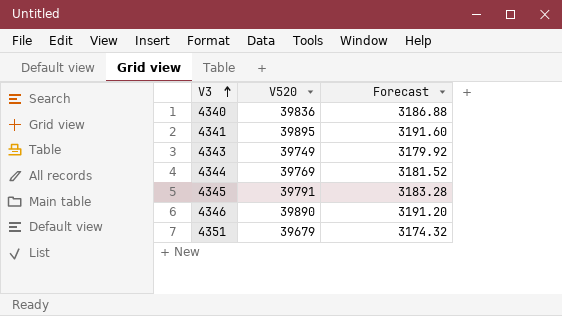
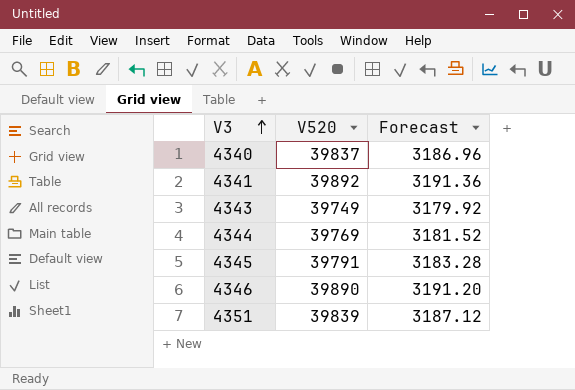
4340 | V520: 39836 -> 39837
4340 | Forecast: 3186.88 -> 3186.96
4341 | V520: 39895 -> 39892
4341 | Forecast: 3191.60 -> 3191.36
4351 | V520: 39679 -> 39839
4351 | Forecast: 3174.32 -> 3187.12

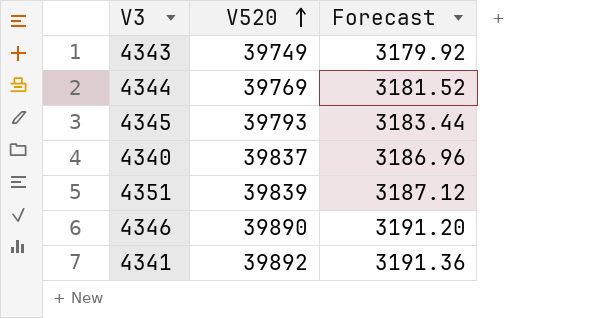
row order: V3 ascending -> V520 ascending
4345 | V520: 39791 -> 39793
4345 | Forecast: 3183.28 -> 3183.44

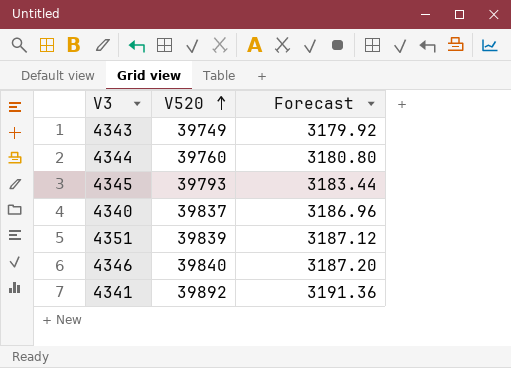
4344 | V520: 39769 -> 39760
4344 | Forecast: 3181.52 -> 3180.80
4346 | V520: 39890 -> 39840
4346 | Forecast: 3191.20 -> 3187.20

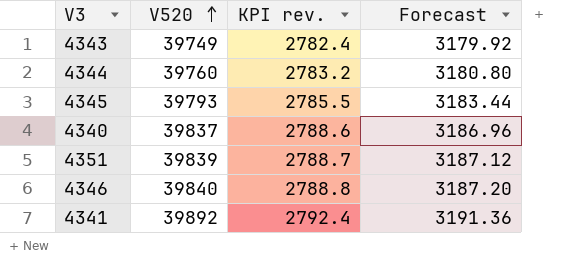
column KPI rev. | formula: none -> [V520] * 0.07

